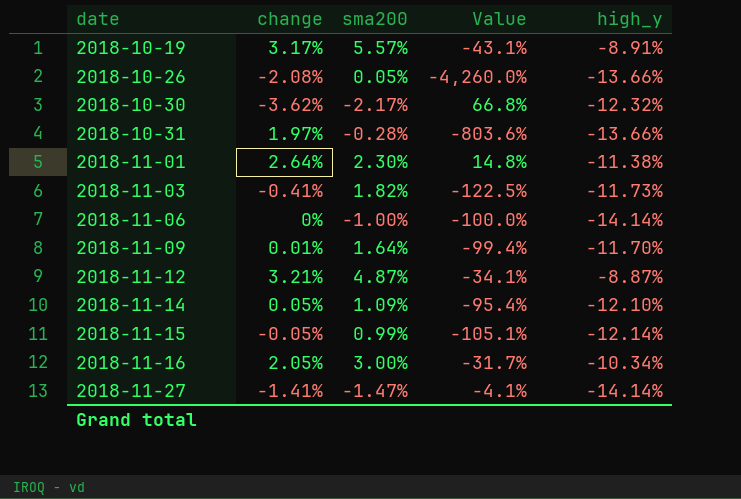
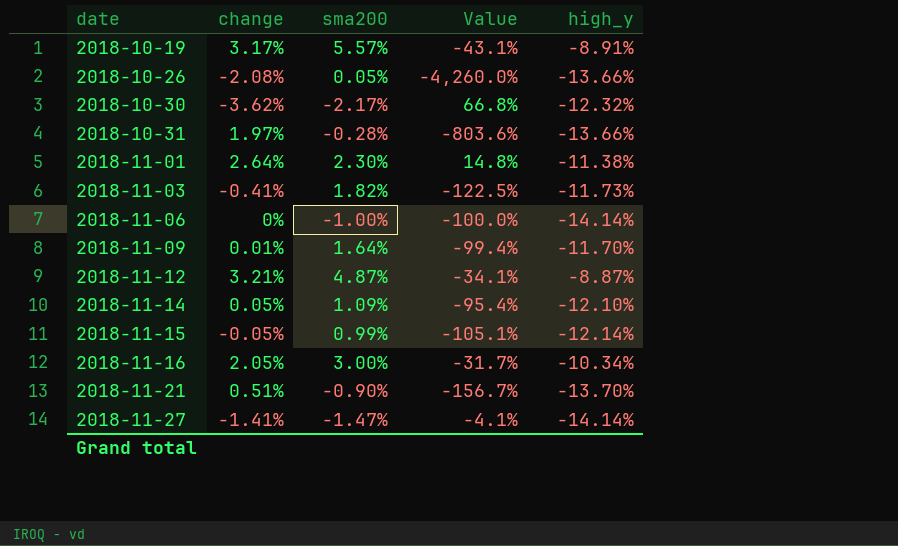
row 2018-11-21: none -> 0.51% | -0.90% | -156.7% | -13.70%

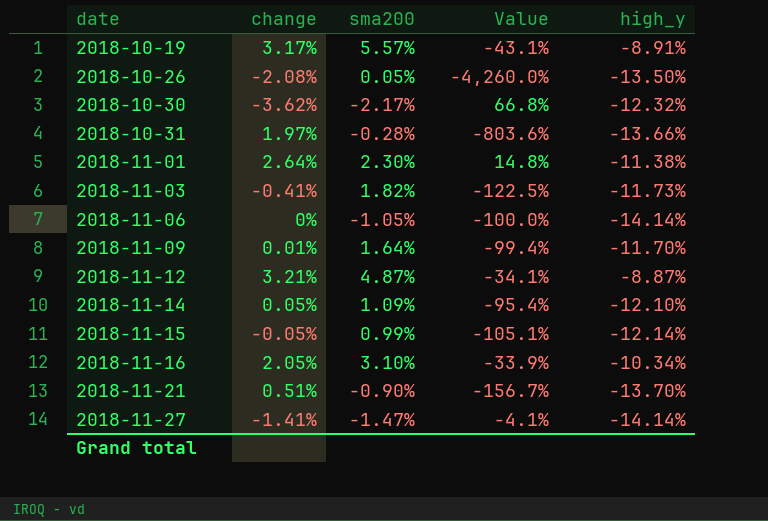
2018-10-26 | high_y: -13.66% -> -13.50%
2018-11-06 | sma200: -1.00% -> -1.05%
2018-11-16 | sma200: 3.00% -> 3.10%
2018-11-16 | Value: -31.7% -> -33.9%

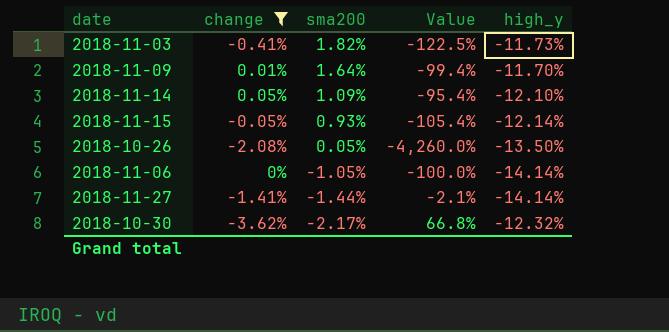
filter: none -> change <= 0.05%
row order: date ascending -> sma200 descending
2018-11-15 | sma200: 0.99% -> 0.93%
2018-11-15 | Value: -105.1% -> -105.4%
2018-11-27 | sma200: -1.47% -> -1.44%
2018-11-27 | Value: -4.1% -> -2.1%

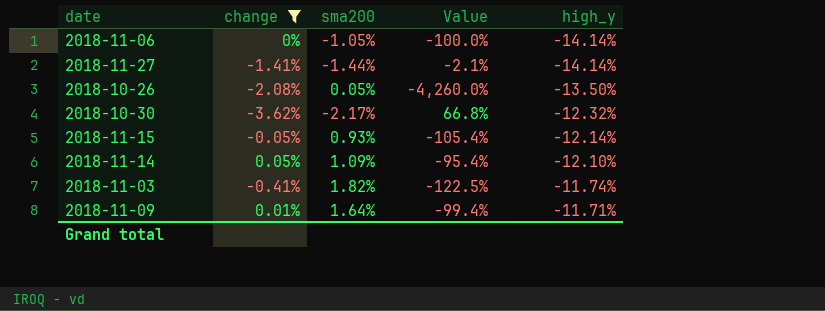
row order: sma200 descending -> high_y ascending
2018-11-03 | high_y: -11.73% -> -11.74%
2018-11-09 | high_y: -11.70% -> -11.71%

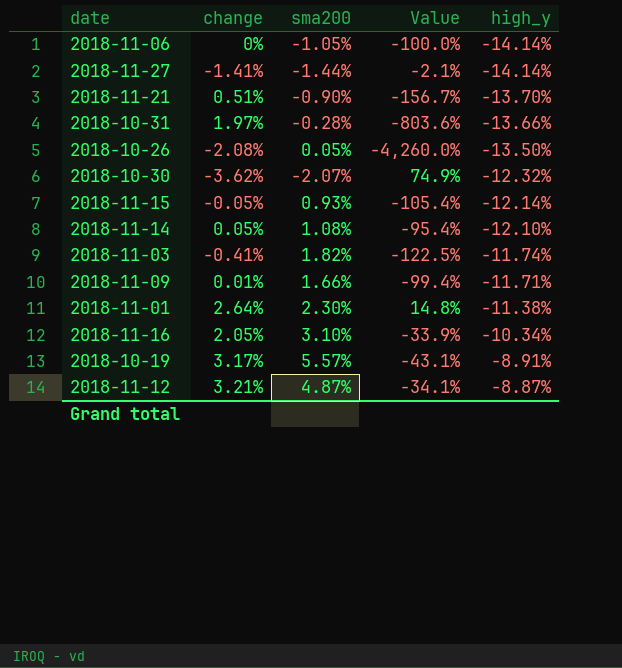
filter: change <= 0.05% -> none
2018-10-30 | sma200: -2.17% -> -2.07%
2018-10-30 | Value: 66.8% -> 74.9%
2018-11-14 | sma200: 1.09% -> 1.08%
2018-11-09 | sma200: 1.64% -> 1.66%

